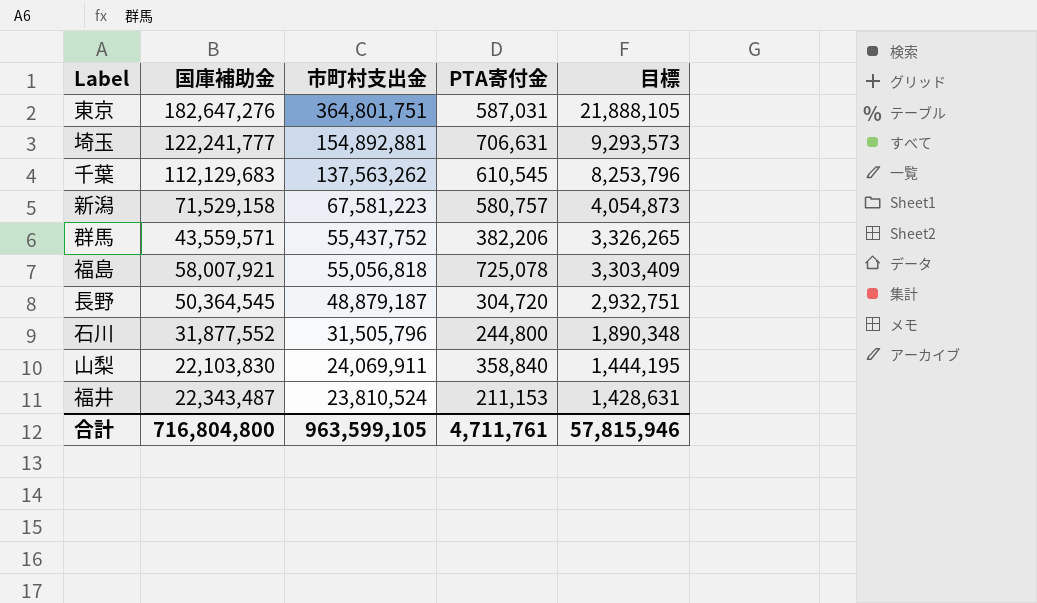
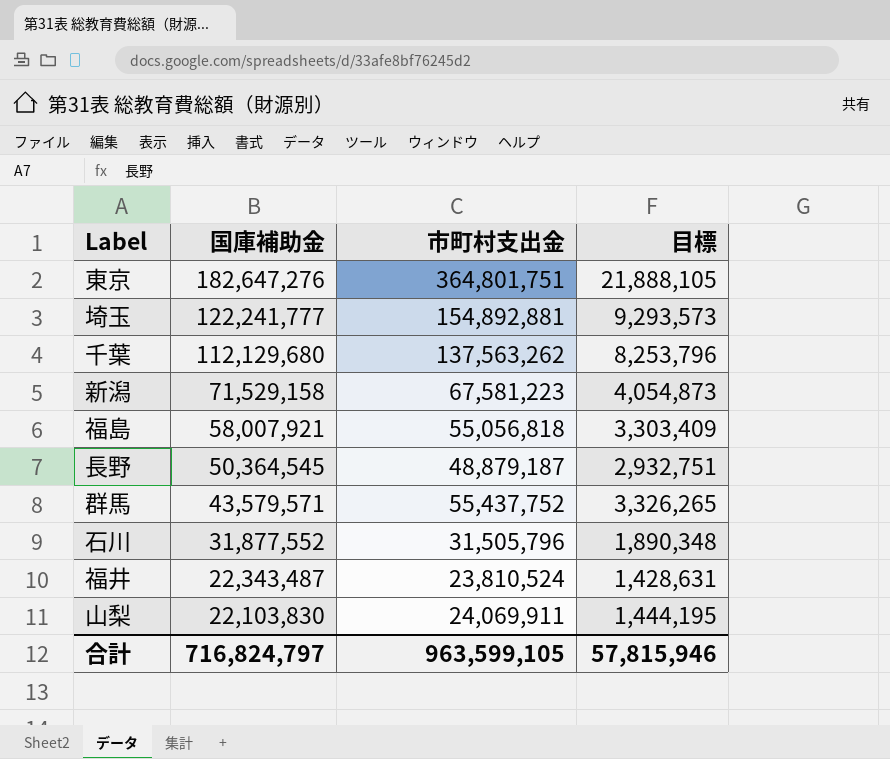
row order: 市町村支出金 descending -> 国庫補助金 descending
column PTA寄付金 | position: 4 -> none
千葉 | 国庫補助金: 112,129,683 -> 112,129,680
群馬 | 国庫補助金: 43,559,571 -> 43,579,571
合計 | 国庫補助金: 716,804,800 -> 716,824,797

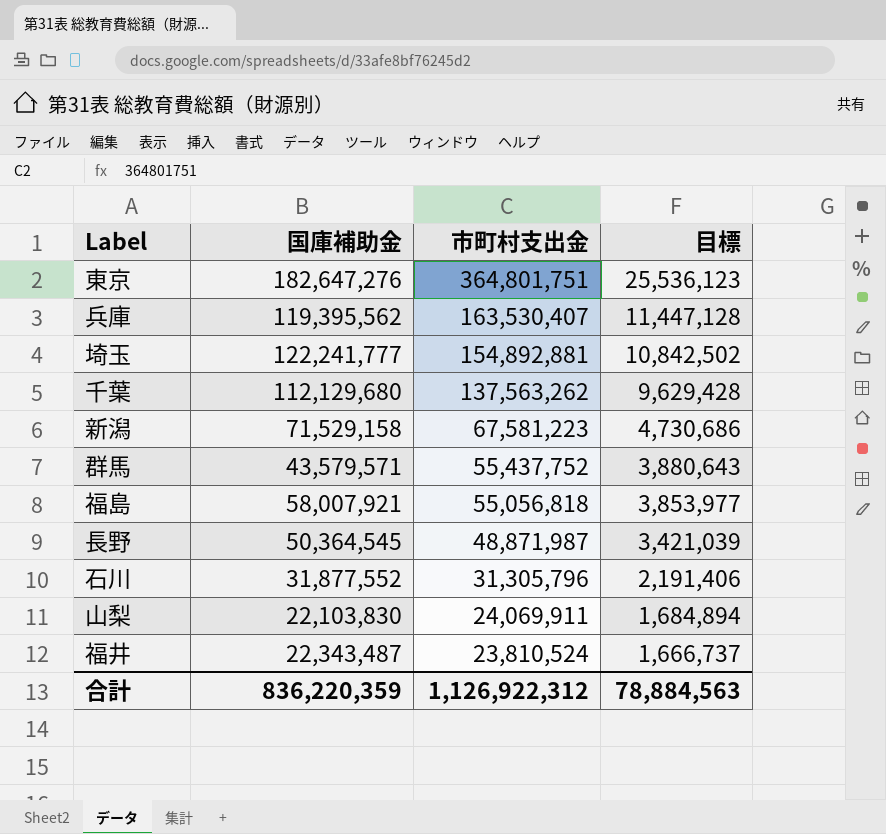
row order: 国庫補助金 descending -> 市町村支出金 descending
column 目標 | formula: [市町村支出金] * 0.06 -> [市町村支出金] * 0.07
row 兵庫: none -> 119,395,562 | 163,530,407 | 11,447,128
長野 | 市町村支出金: 48,879,187 -> 48,871,987
石川 | 市町村支出金: 31,505,796 -> 31,305,796
合計 | 国庫補助金: 716,824,797 -> 836,220,359
合計 | 市町村支出金: 963,599,105 -> 1,126,922,312
合計 | 目標: 57,815,946 -> 78,884,563

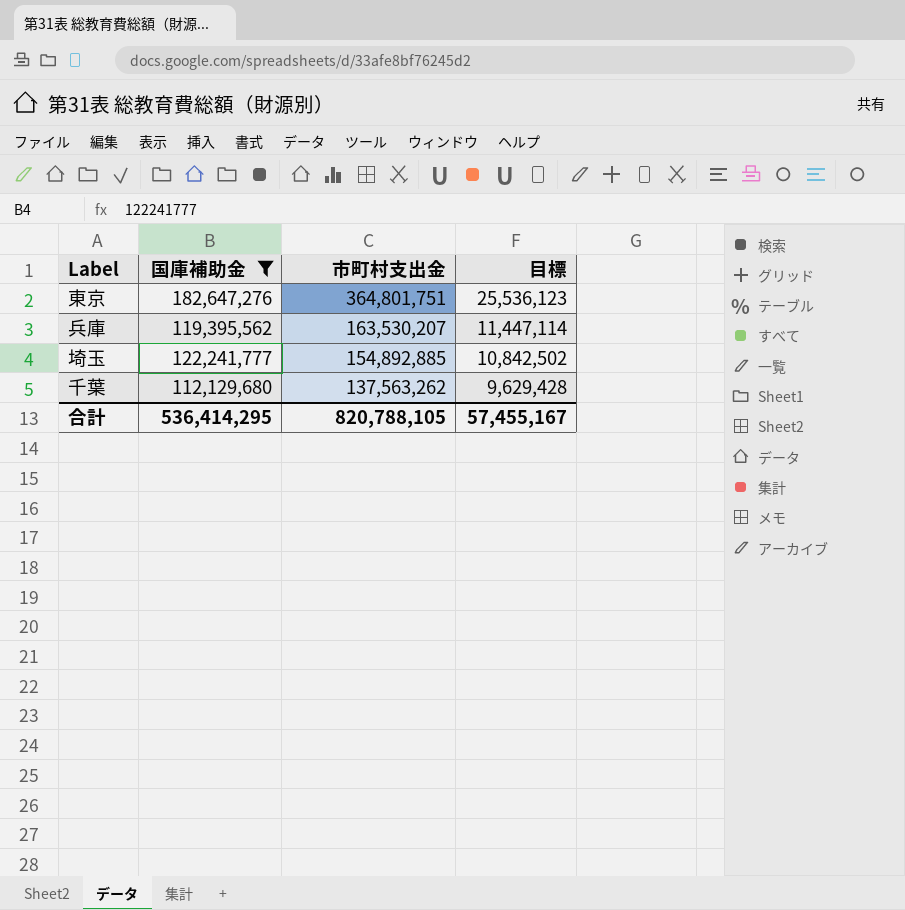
filter: none -> 国庫補助金 >= 112,129,680
兵庫 | 市町村支出金: 163,530,407 -> 163,530,207
兵庫 | 目標: 11,447,128 -> 11,447,114
埼玉 | 市町村支出金: 154,892,881 -> 154,892,885
合計 | 国庫補助金: 836,220,359 -> 536,414,295
合計 | 市町村支出金: 1,126,922,312 -> 820,788,105
合計 | 目標: 78,884,563 -> 57,455,167

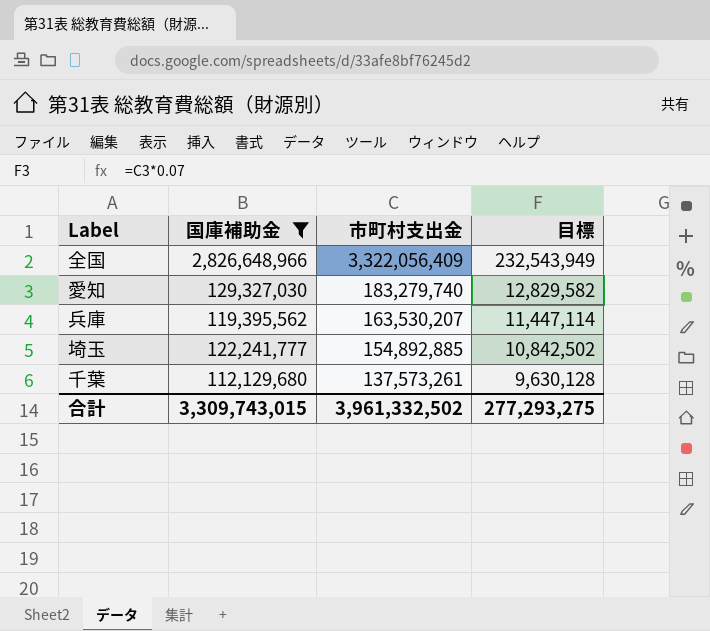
row 東京: 182,647,276 | 364,801,751 | 25,536,123 -> none
row 全国: none -> 2,826,648,966 | 3,322,056,409 | 232,543,949
row 愛知: none -> 129,327,030 | 183,279,740 | 12,829,582
千葉 | 市町村支出金: 137,563,262 -> 137,573,261
千葉 | 目標: 9,629,428 -> 9,630,128
合計 | 国庫補助金: 536,414,295 -> 3,309,743,015
合計 | 市町村支出金: 820,788,105 -> 3,961,332,502
合計 | 目標: 57,455,167 -> 277,293,275

